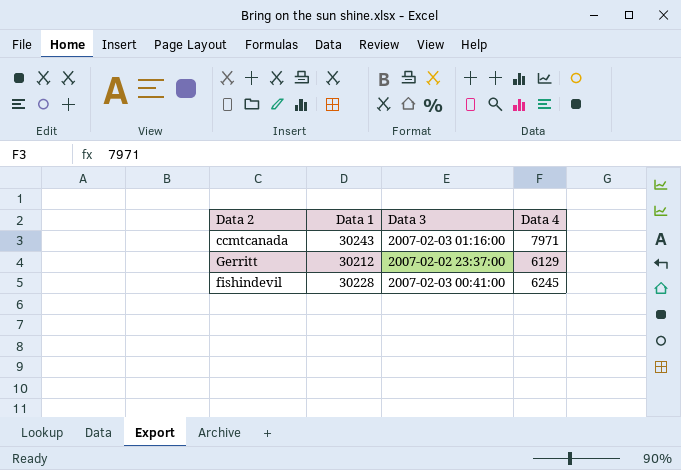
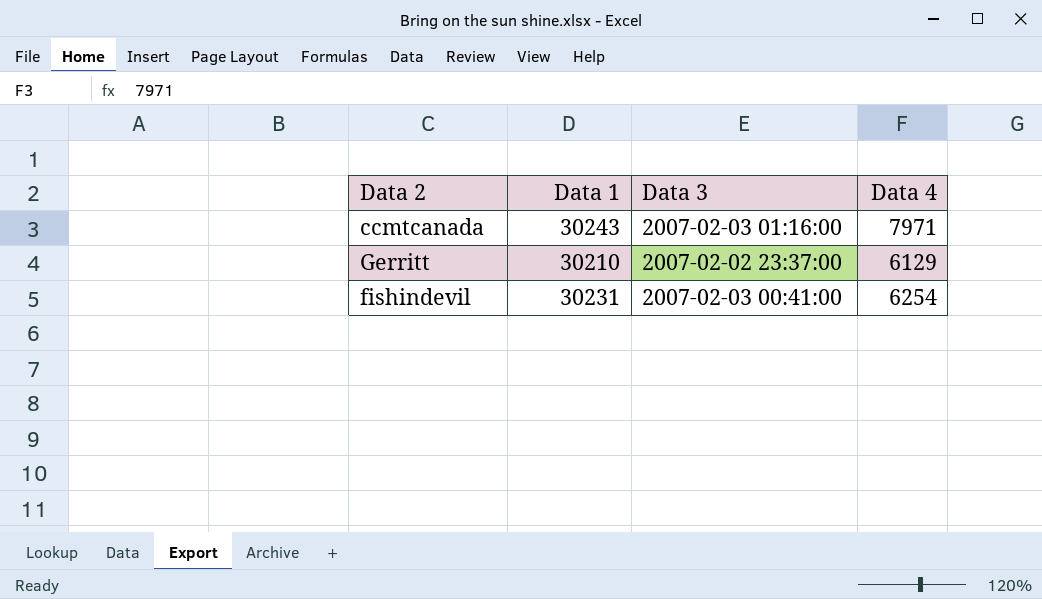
Gerritt | Data 1: 30212 -> 30210
fishindevil | Data 1: 30228 -> 30231
fishindevil | Data 4: 6245 -> 6254

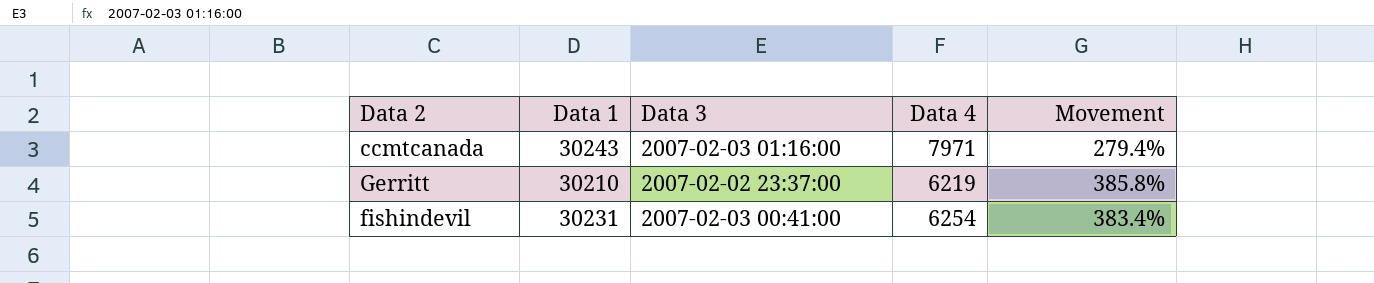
column Movement | formula: none -> ([Data 1] - [Data 4]) / [Data 4]
Gerritt | Data 4: 6129 -> 6219

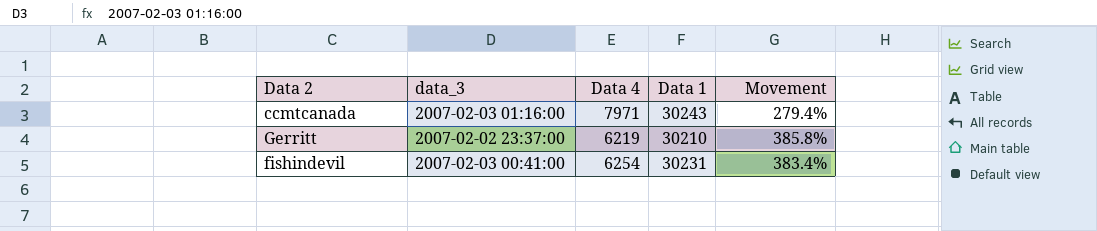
column name: Data 3 -> data_3
column Data 1 | position: 2 -> 4

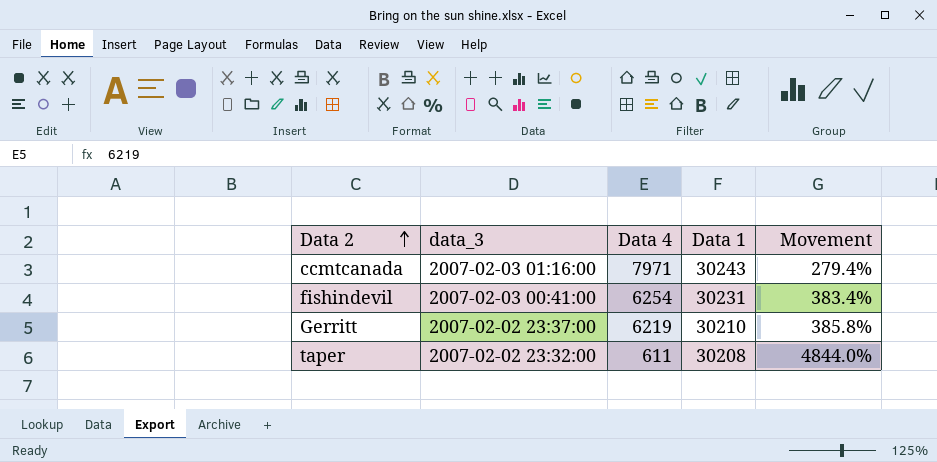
row order: none -> Data 2 ascending
row taper: none -> 2007-02-02 23:32:00 | 611 | 30208 | 4844.0%

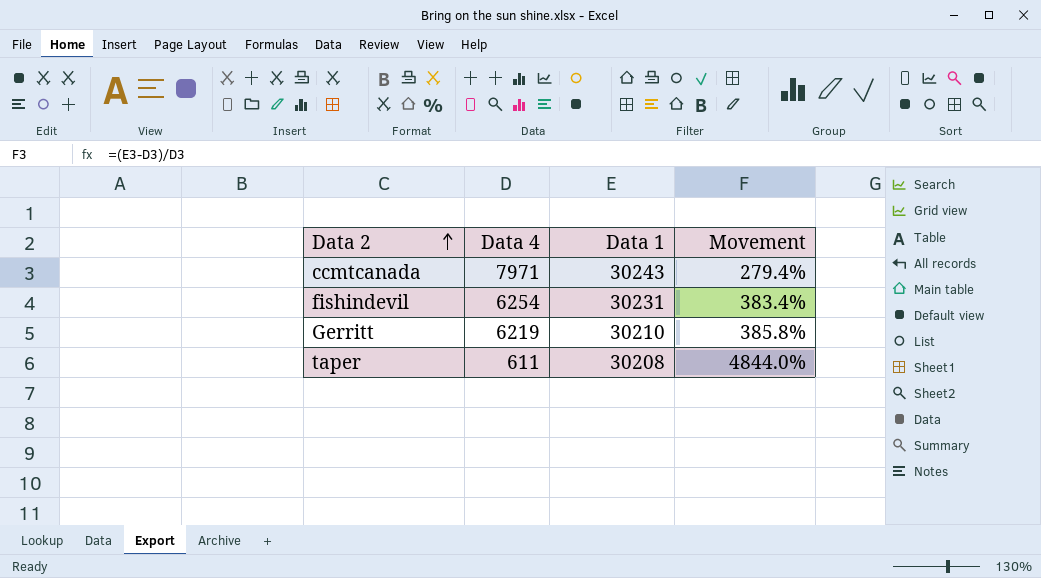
column data_3 | position: 2 -> none

